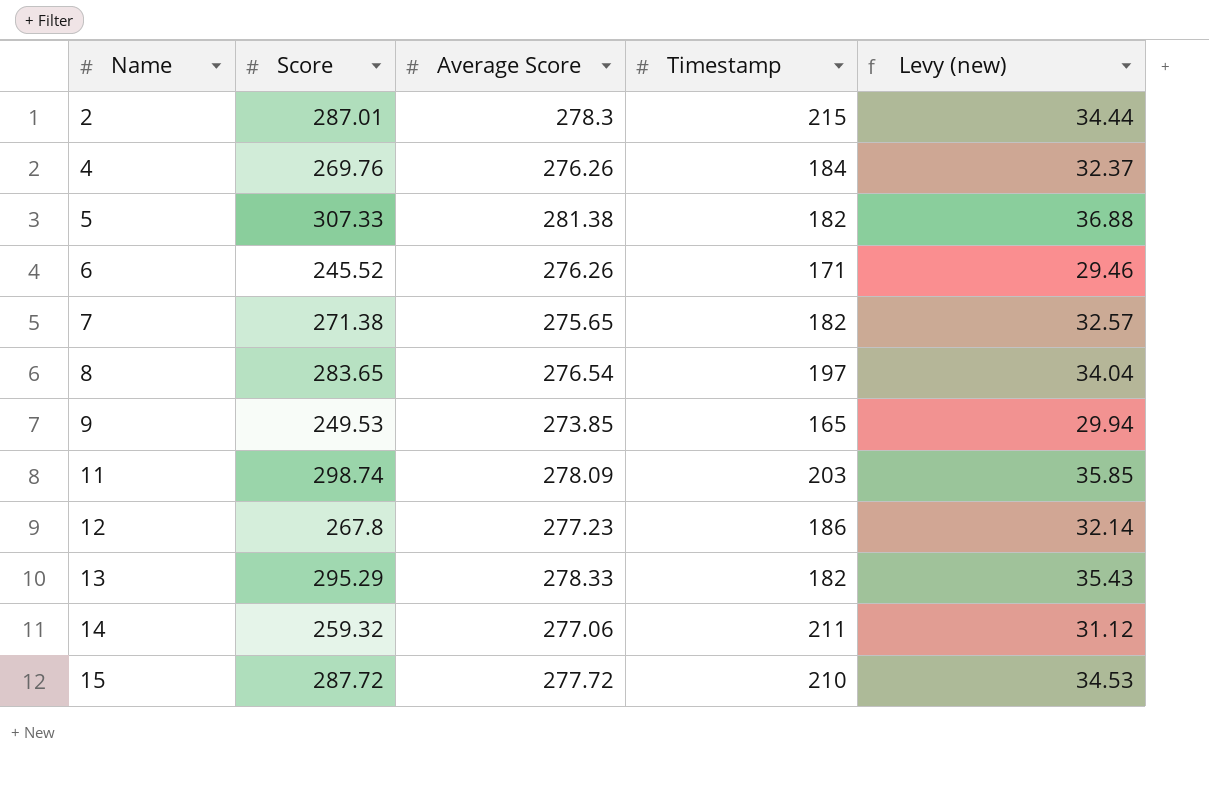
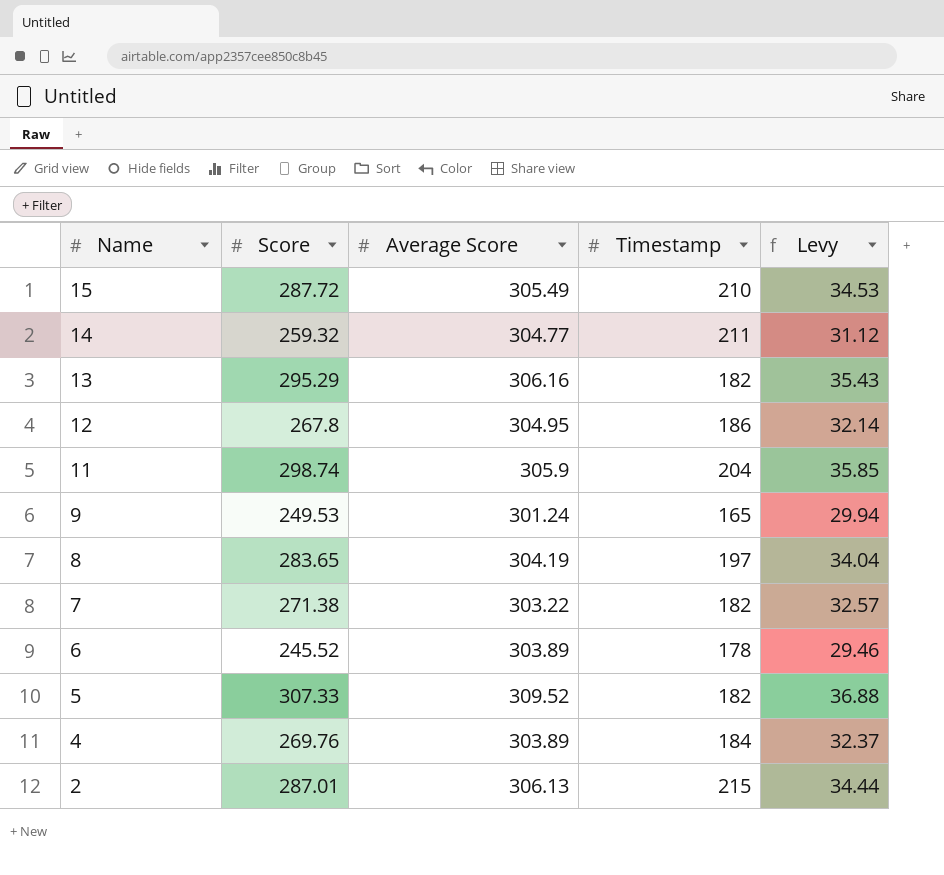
row order: Name ascending -> Name descending
column name: Levy (new) -> Levy
15 | Average Score: 277.72 -> 305.49
14 | Average Score: 277.06 -> 304.77
13 | Average Score: 278.33 -> 306.16
12 | Average Score: 277.23 -> 304.95
11 | Average Score: 278.09 -> 305.9
11 | Timestamp: 203 -> 204
9 | Average Score: 273.85 -> 301.24
8 | Average Score: 276.54 -> 304.19
7 | Average Score: 275.65 -> 303.22
6 | Average Score: 276.26 -> 303.89
6 | Timestamp: 171 -> 178
5 | Average Score: 281.38 -> 309.52
4 | Average Score: 276.26 -> 303.89
2 | Average Score: 278.3 -> 306.13

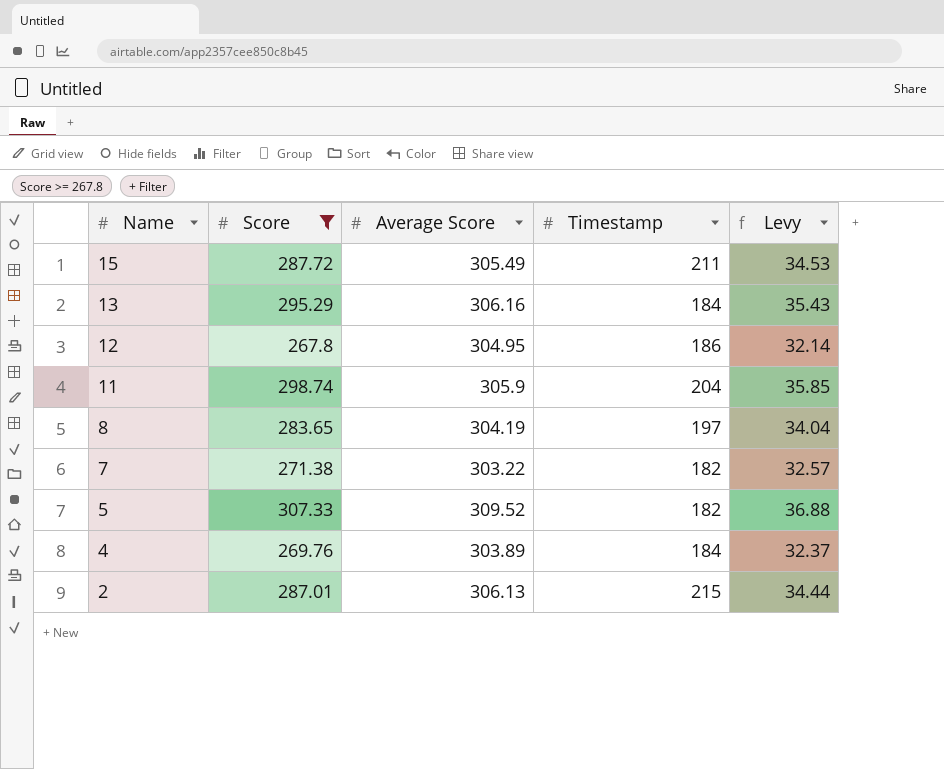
filter: none -> Score >= 267.8
15 | Timestamp: 210 -> 211
13 | Timestamp: 182 -> 184

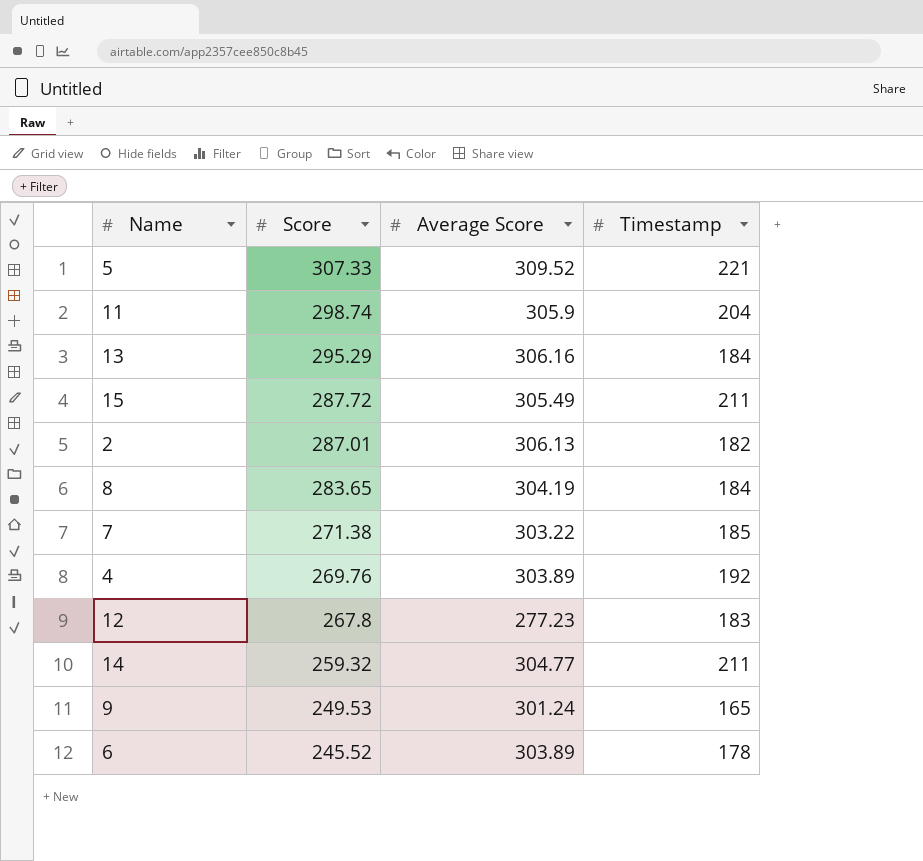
filter: Score >= 267.8 -> none
row order: Name descending -> Score descending
column Levy | formula: [Score] * 0.12 -> none
5 | Timestamp: 182 -> 221
2 | Timestamp: 215 -> 182
8 | Timestamp: 197 -> 184
7 | Timestamp: 182 -> 185
4 | Timestamp: 184 -> 192
12 | Average Score: 304.95 -> 277.23
12 | Timestamp: 186 -> 183

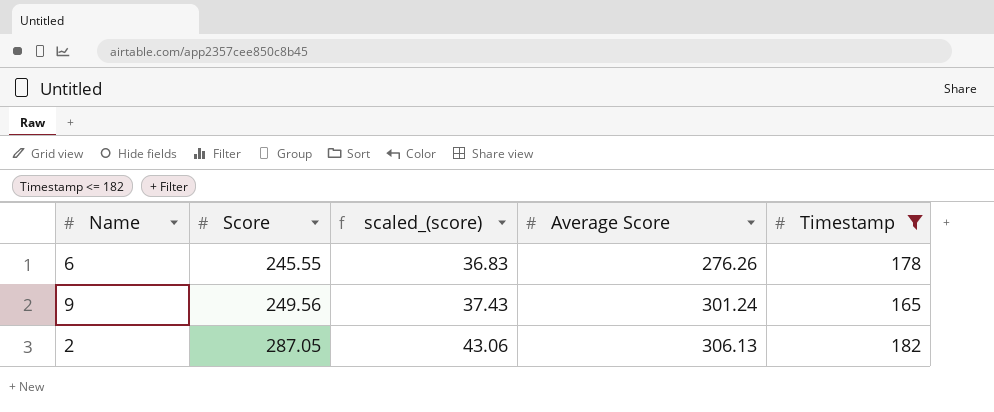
filter: none -> Timestamp <= 182
row order: Score descending -> Score ascending
column scaled_(score) | formula: none -> [Score] * 0.15
6 | Score: 245.52 -> 245.55
6 | Average Score: 303.89 -> 276.26
9 | Score: 249.53 -> 249.56
2 | Score: 287.01 -> 287.05

